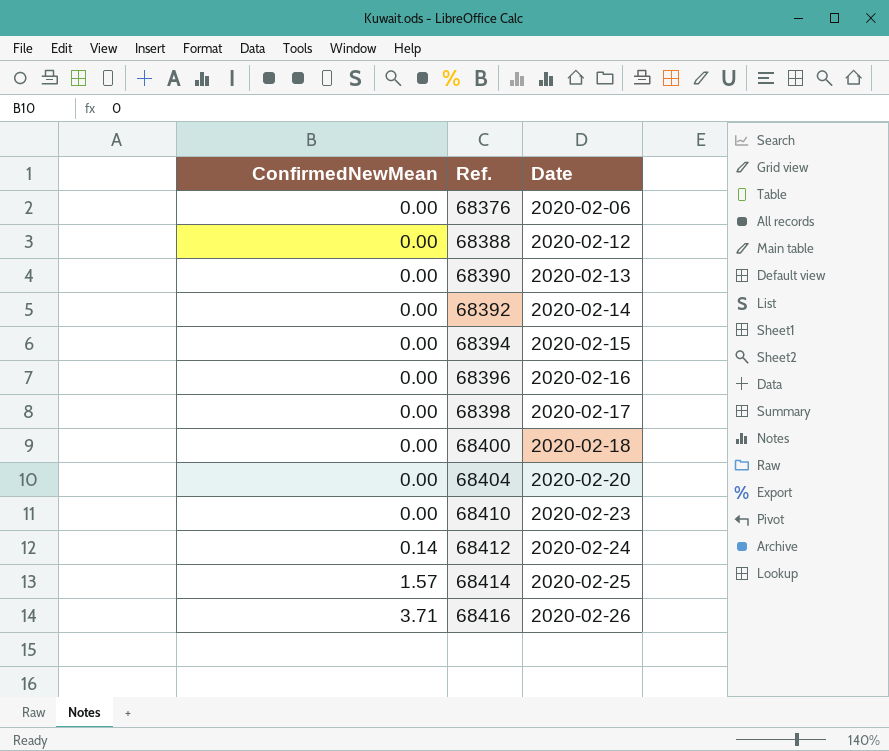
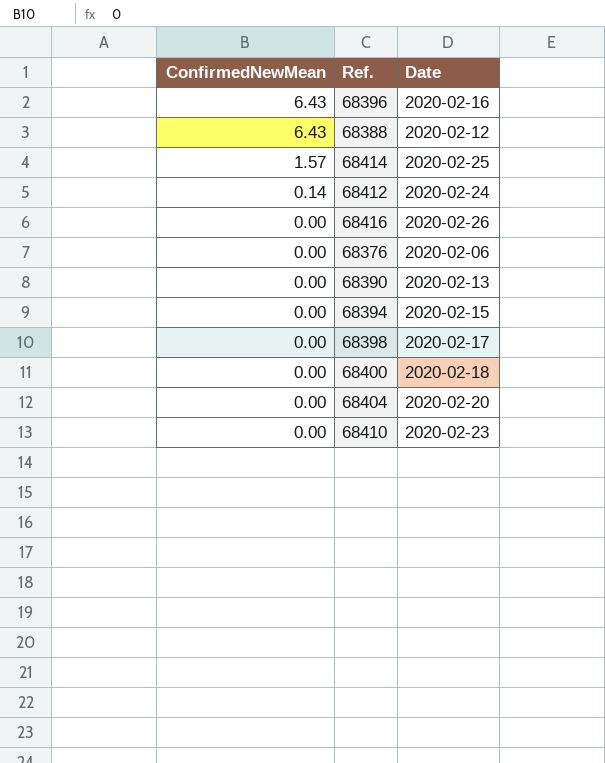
row order: ConfirmedNewMean ascending -> ConfirmedNewMean descending
row 68392: 0.00 | 2020-02-14 -> none
68396 | ConfirmedNewMean: 0.00 -> 6.43
68388 | ConfirmedNewMean: 0.00 -> 6.43
68416 | ConfirmedNewMean: 3.71 -> 0.00

